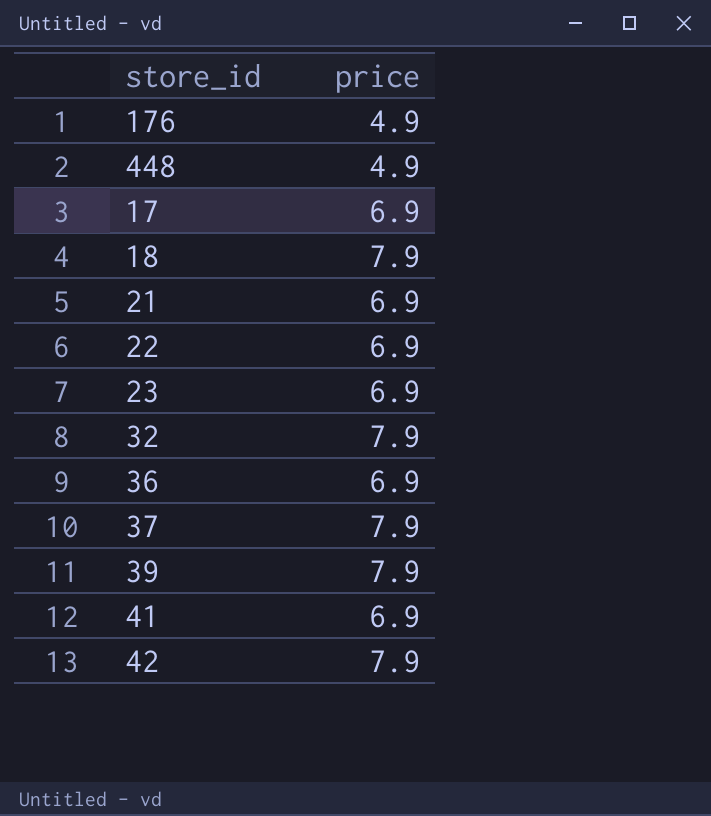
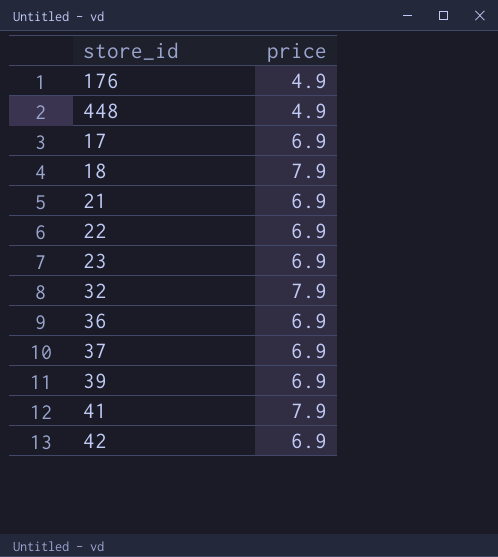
37 | price: 7.9 -> 6.9
39 | price: 7.9 -> 6.9
41 | price: 6.9 -> 7.9
42 | price: 7.9 -> 6.9

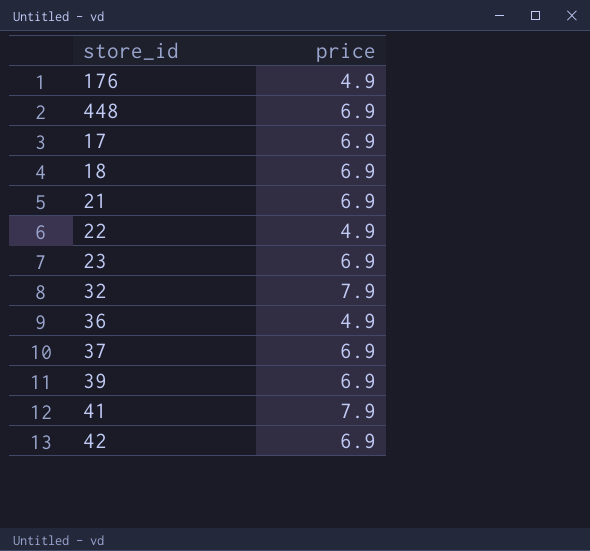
448 | price: 4.9 -> 6.9
18 | price: 7.9 -> 6.9
22 | price: 6.9 -> 4.9
36 | price: 6.9 -> 4.9

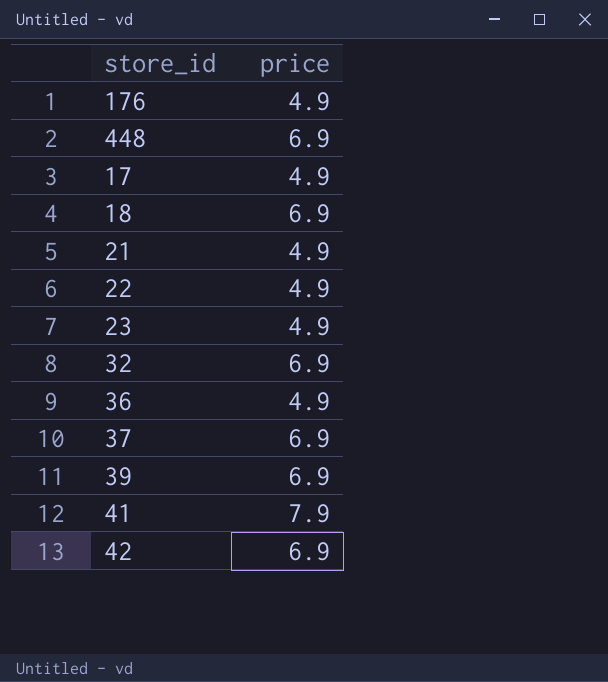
17 | price: 6.9 -> 4.9
21 | price: 6.9 -> 4.9
23 | price: 6.9 -> 4.9
32 | price: 7.9 -> 6.9

